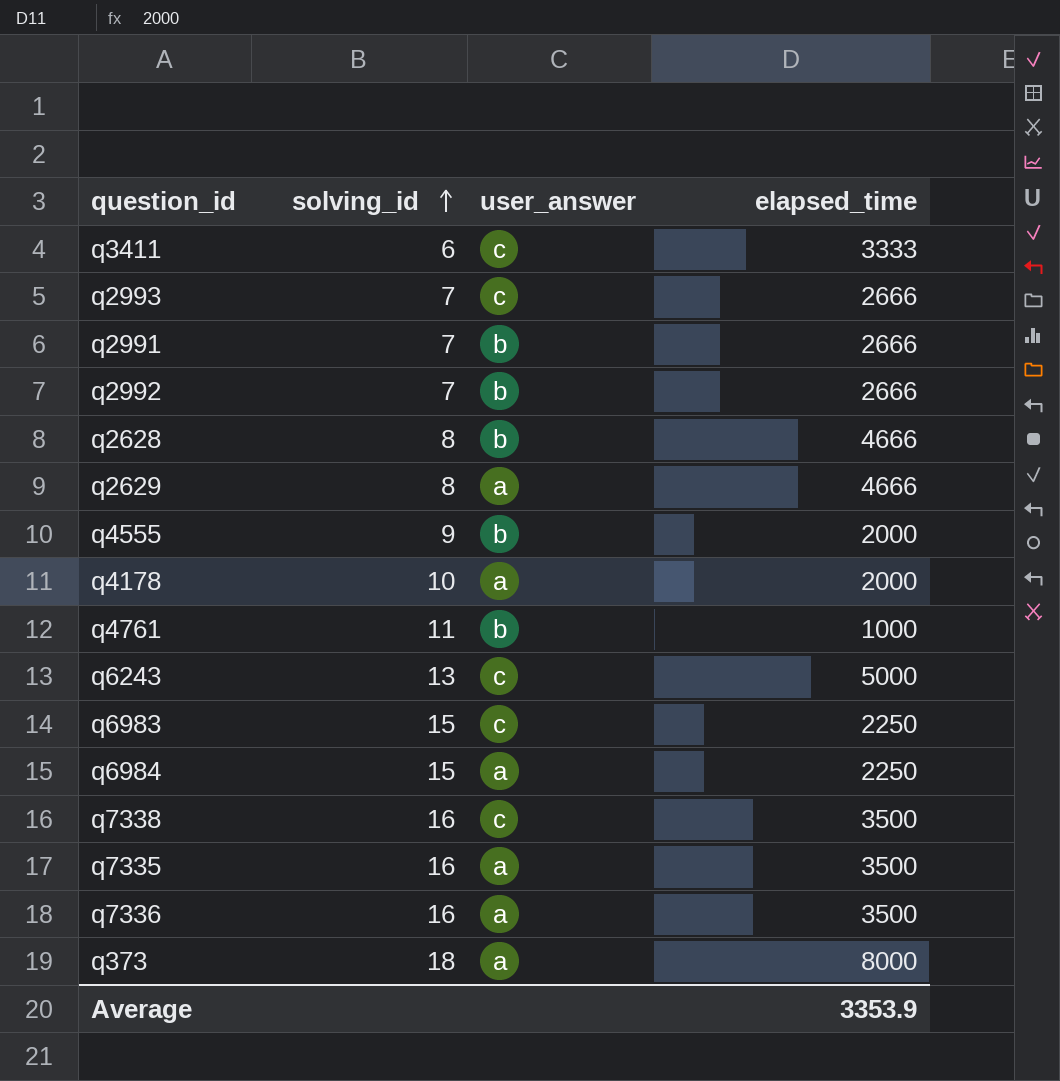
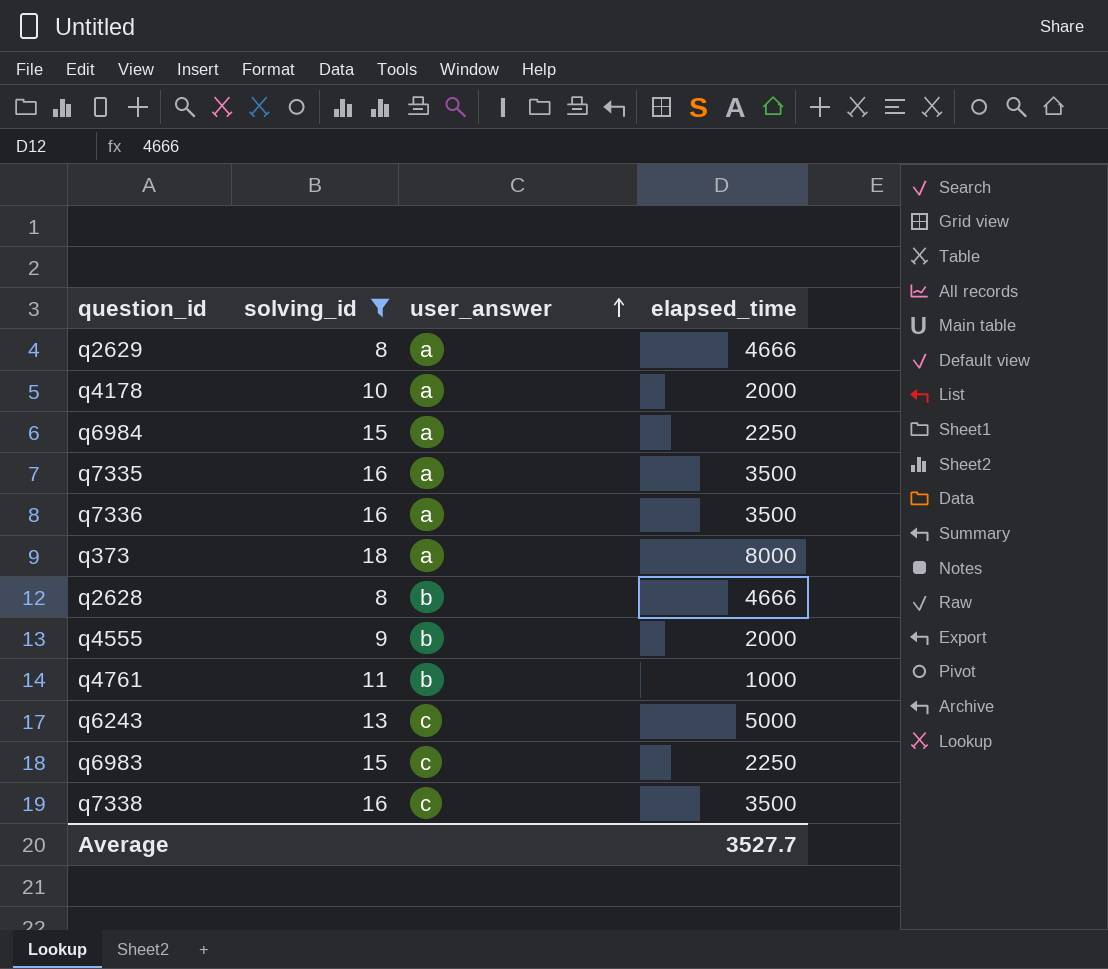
filter: none -> solving_id >= 8
row order: solving_id ascending -> user_answer ascending
Average | elapsed_time: 3353.9 -> 3527.7

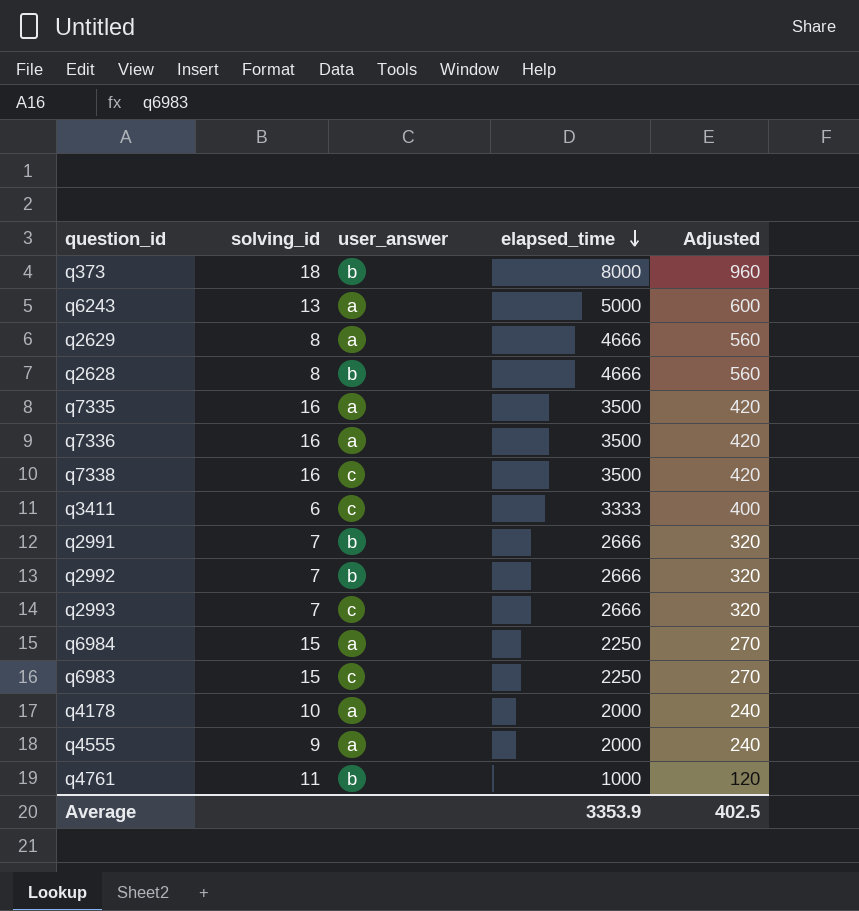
filter: solving_id >= 8 -> none
row order: user_answer ascending -> elapsed_time descending
column Adjusted | formula: none -> [elapsed_time] * 0.12
q373 | user_answer: a -> b
q6243 | user_answer: c -> a
q4555 | user_answer: b -> a
Average | elapsed_time: 3527.7 -> 3353.9

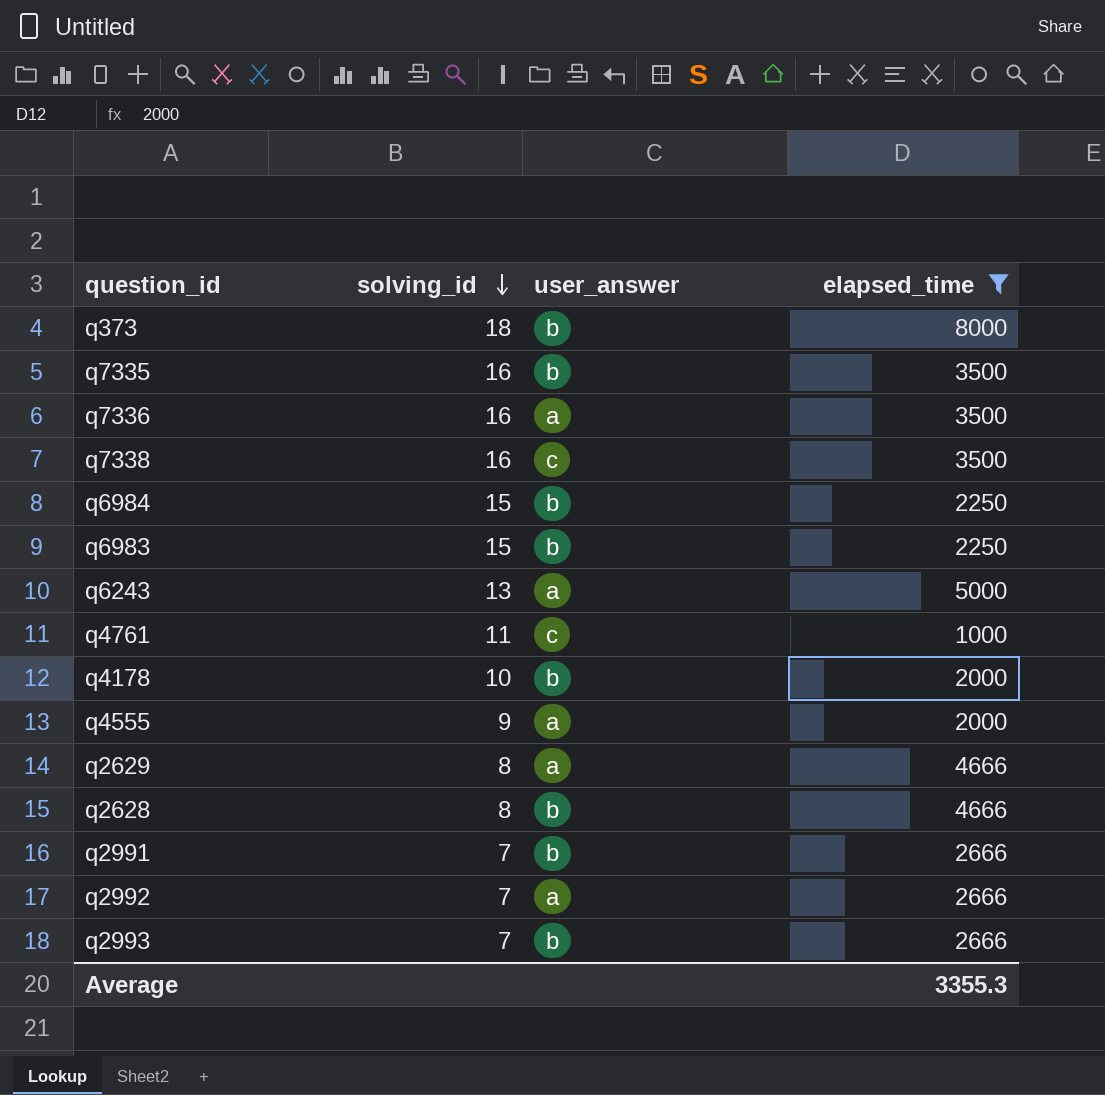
filter: none -> elapsed_time != 3333
row order: elapsed_time descending -> solving_id descending
column Adjusted | formula: [elapsed_time] * 0.12 -> none
q7335 | user_answer: a -> b
q6984 | user_answer: a -> b
q6983 | user_answer: c -> b
q4761 | user_answer: b -> c
q4178 | user_answer: a -> b
q2992 | user_answer: b -> a
q2993 | user_answer: c -> b
Average | elapsed_time: 3353.9 -> 3355.3

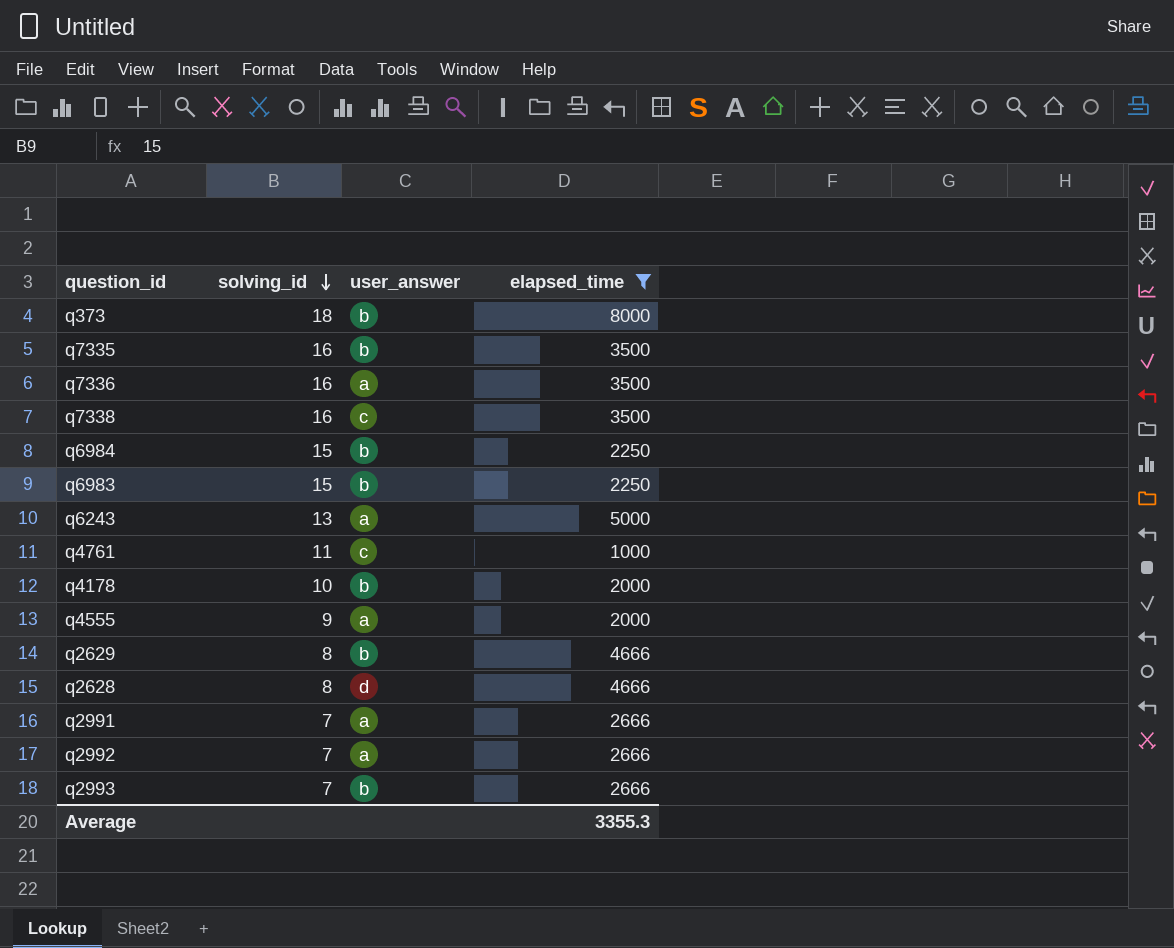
q2629 | user_answer: a -> b
q2628 | user_answer: b -> d
q2991 | user_answer: b -> a

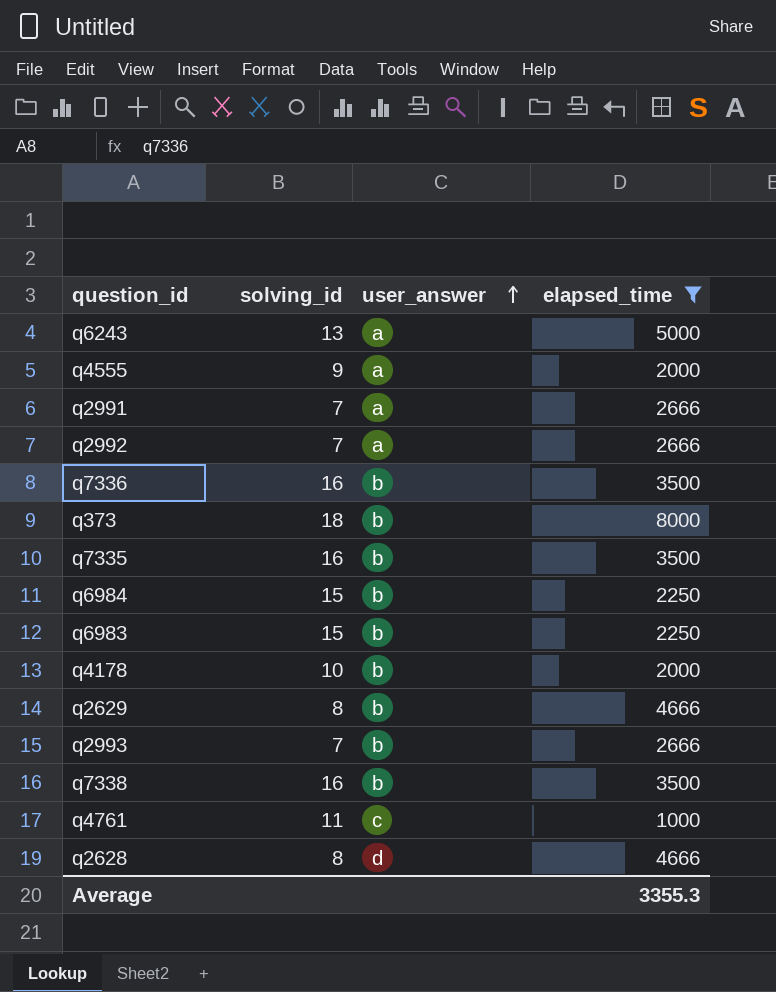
row order: solving_id descending -> user_answer ascending
q7336 | user_answer: a -> b
q7338 | user_answer: c -> b

